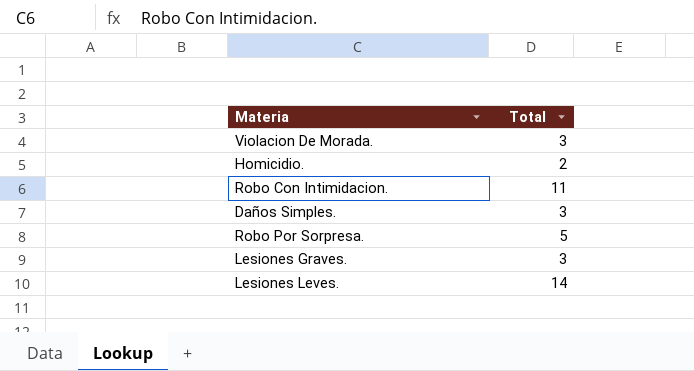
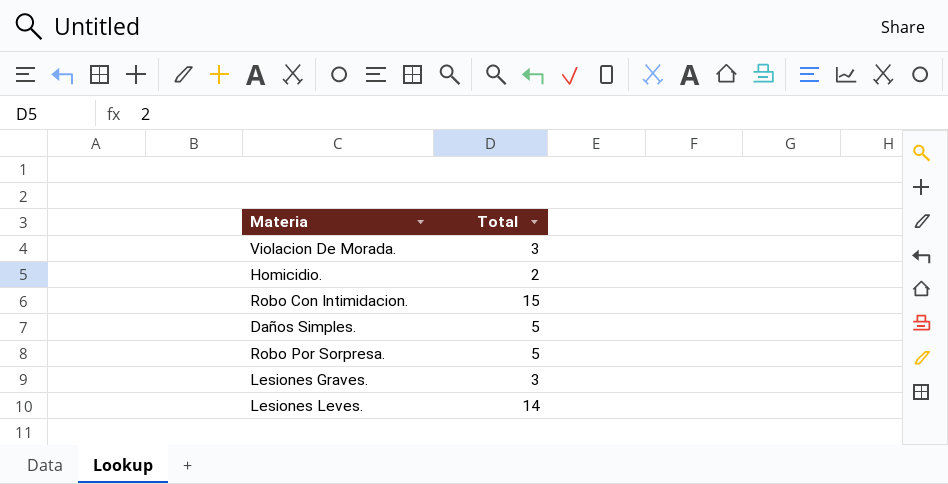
Robo Con Intimidacion. | Total: 11 -> 15
Daños Simples. | Total: 3 -> 5

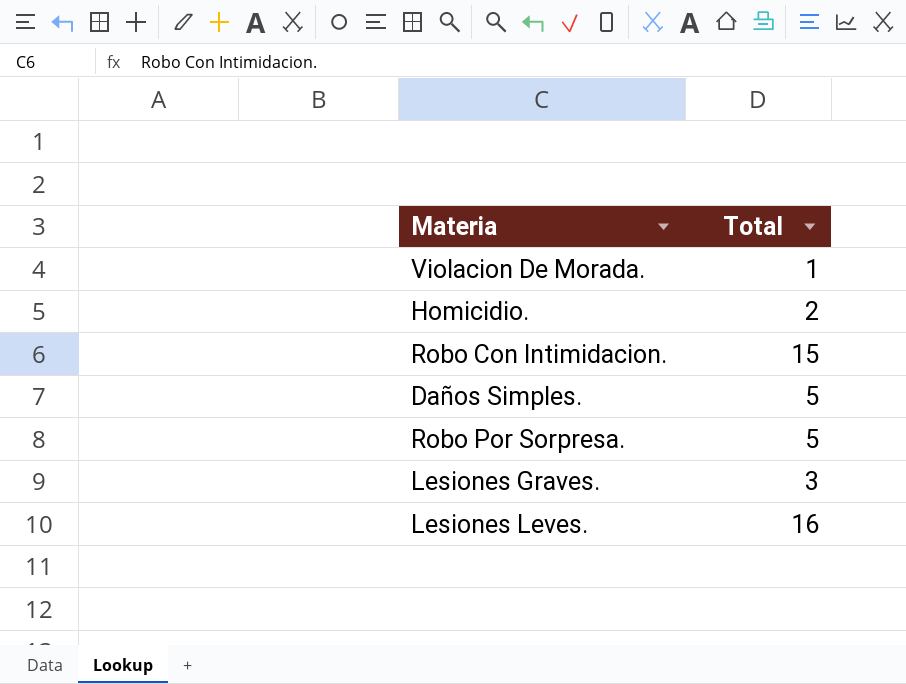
Violacion De Morada. | Total: 3 -> 1
Lesiones Leves. | Total: 14 -> 16

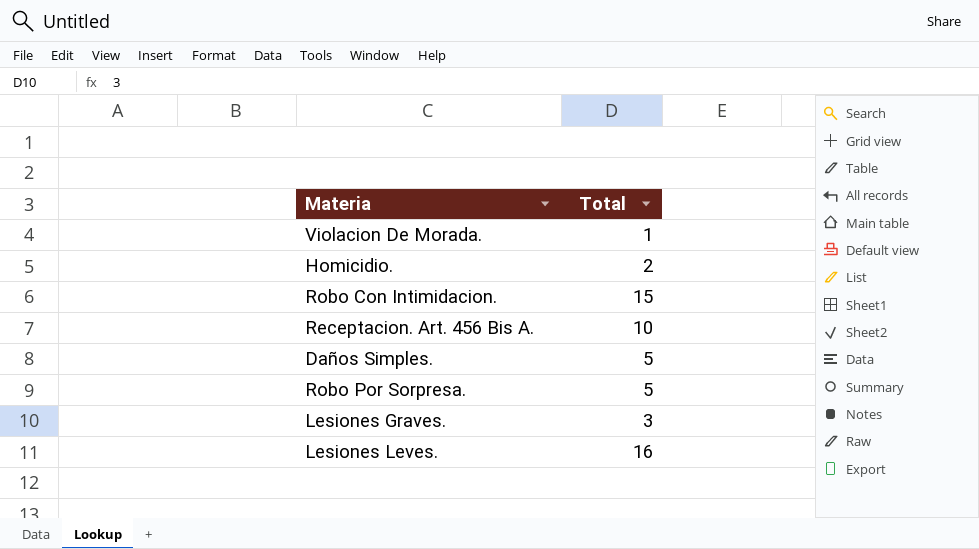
row Receptacion. Art. 456 Bis A.: none -> 10

